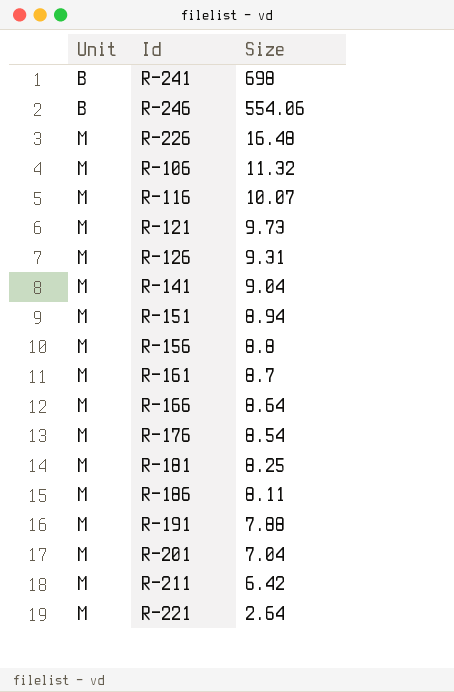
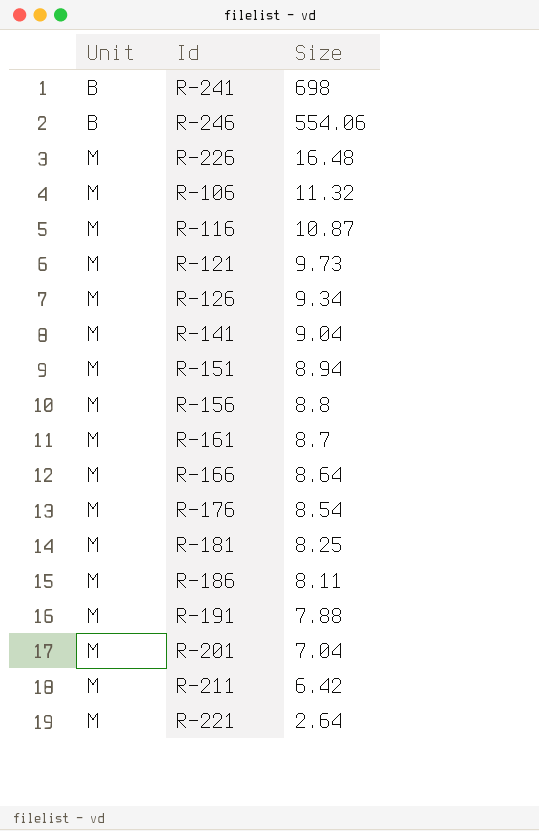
R-116 | Size: 10.07 -> 10.87
R-126 | Size: 9.31 -> 9.34

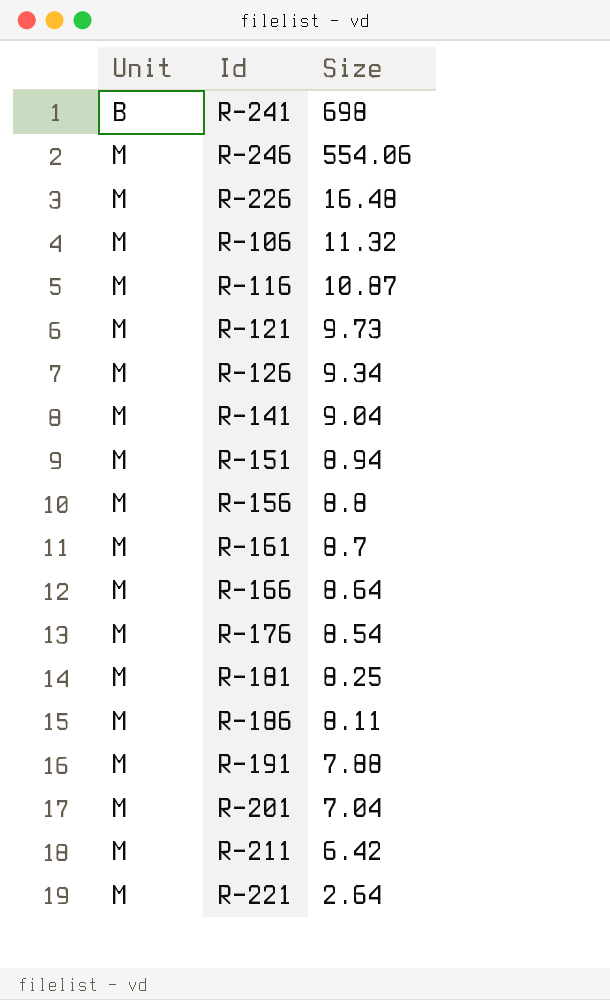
R-246 | Unit: B -> M

